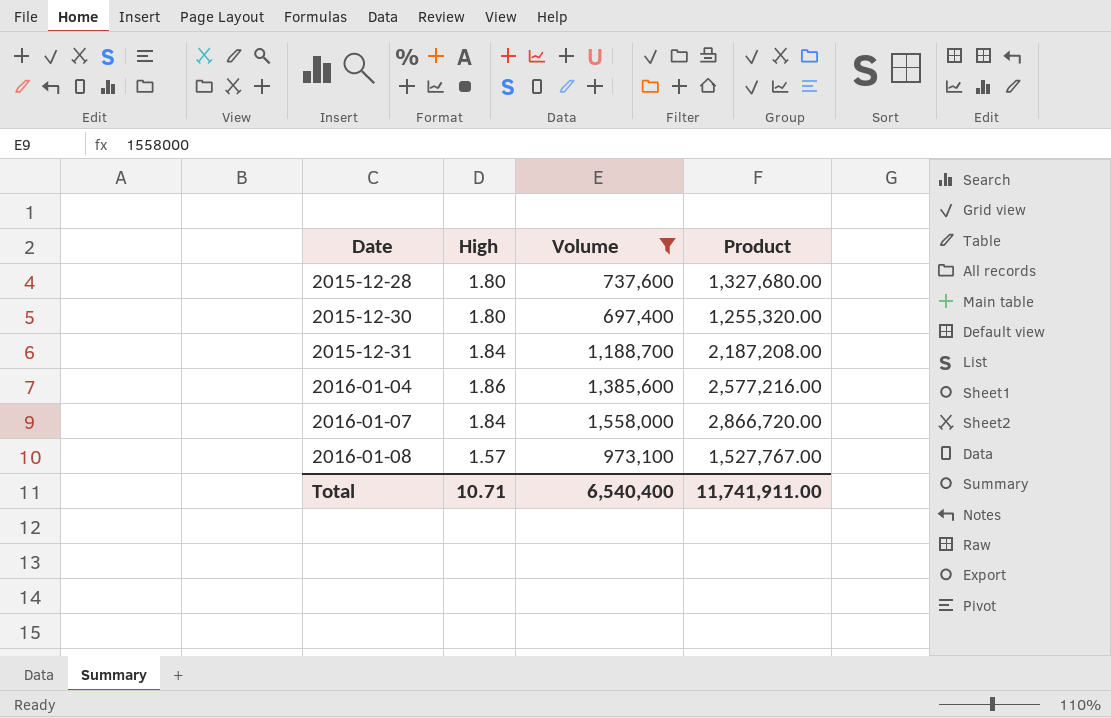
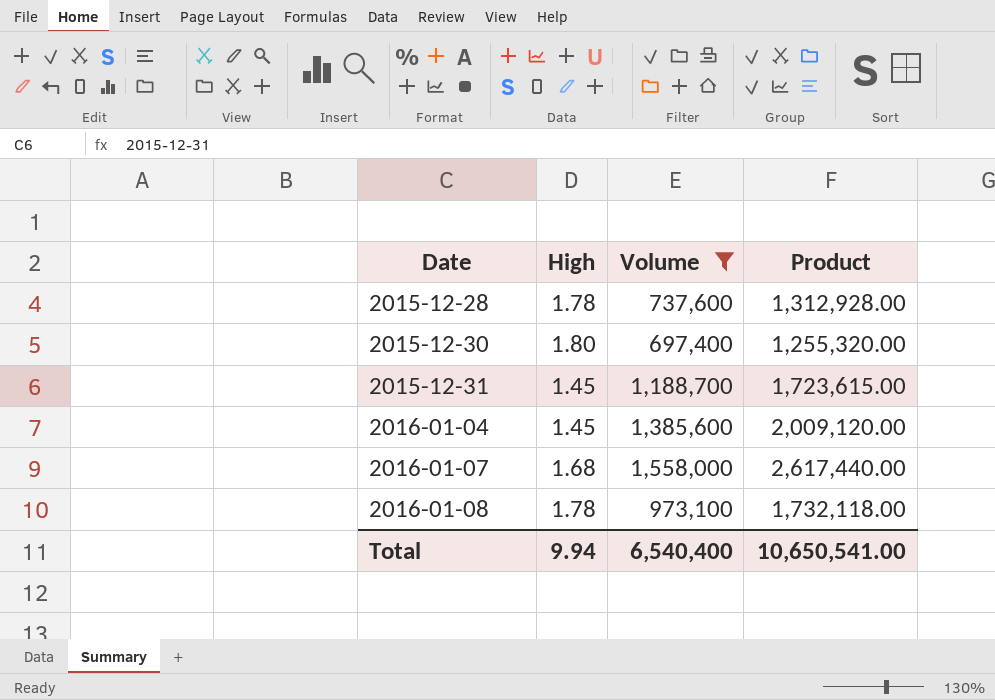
2015-12-28 | High: 1.80 -> 1.78
2015-12-28 | Product: 1,327,680.00 -> 1,312,928.00
2015-12-31 | High: 1.84 -> 1.45
2015-12-31 | Product: 2,187,208.00 -> 1,723,615.00
2016-01-04 | High: 1.86 -> 1.45
2016-01-04 | Product: 2,577,216.00 -> 2,009,120.00
2016-01-07 | High: 1.84 -> 1.68
2016-01-07 | Product: 2,866,720.00 -> 2,617,440.00
2016-01-08 | High: 1.57 -> 1.78
2016-01-08 | Product: 1,527,767.00 -> 1,732,118.00
Total | High: 10.71 -> 9.94
Total | Product: 11,741,911.00 -> 10,650,541.00

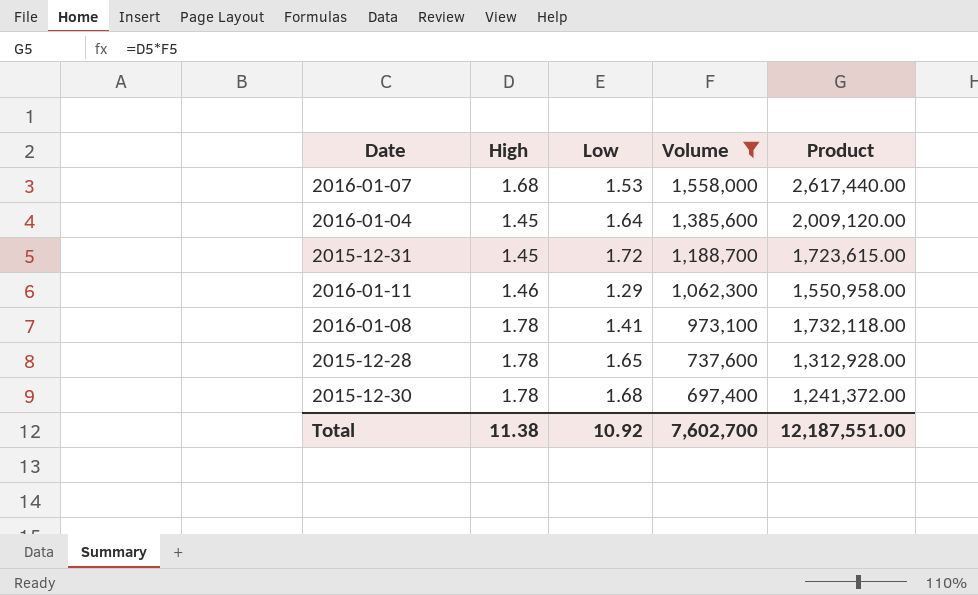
row order: Date ascending -> Volume descending
column Low | position: none -> 3
row 2016-01-11: none -> 1.46 | 1.29 | 1,062,300 | 1,550,958.00
2015-12-30 | High: 1.80 -> 1.78
2015-12-30 | Product: 1,255,320.00 -> 1,241,372.00
Total | High: 9.94 -> 11.38
Total | Volume: 6,540,400 -> 7,602,700
Total | Product: 10,650,541.00 -> 12,187,551.00

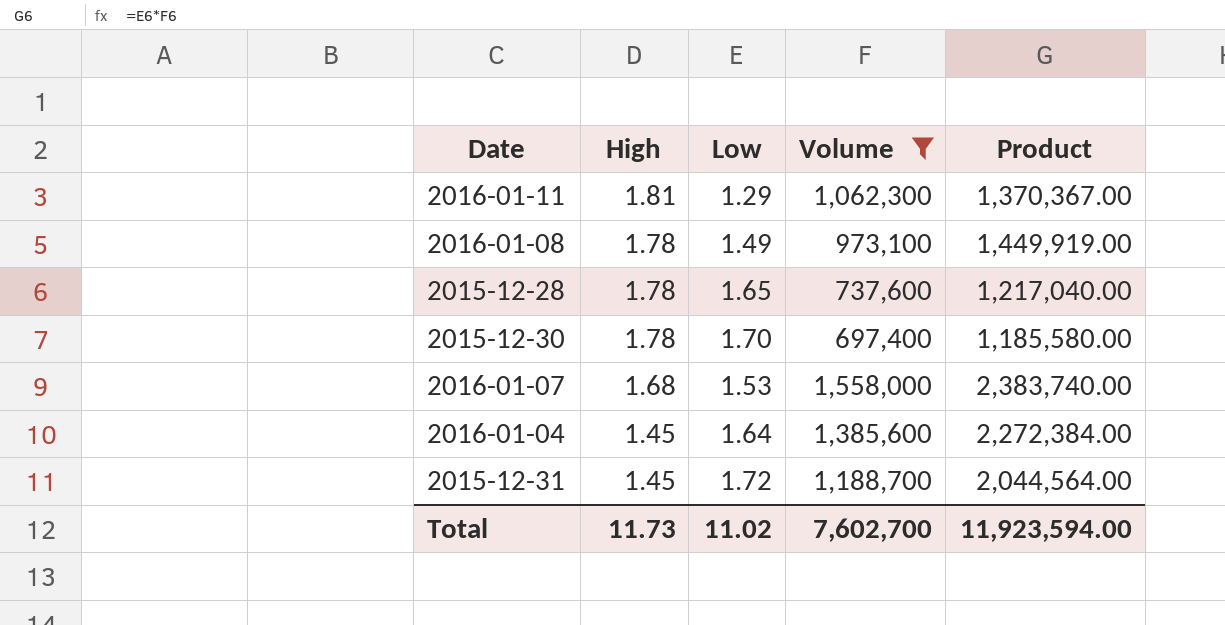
row order: Volume descending -> High descending
column Product | formula: [High] * [Volume] -> [Low] * [Volume]
2016-01-11 | High: 1.46 -> 1.81
2016-01-08 | Low: 1.41 -> 1.49
2015-12-30 | Low: 1.68 -> 1.70
Total | High: 11.38 -> 11.73
Total | Low: 10.92 -> 11.02
Total | Product: 12,187,551.00 -> 11,923,594.00

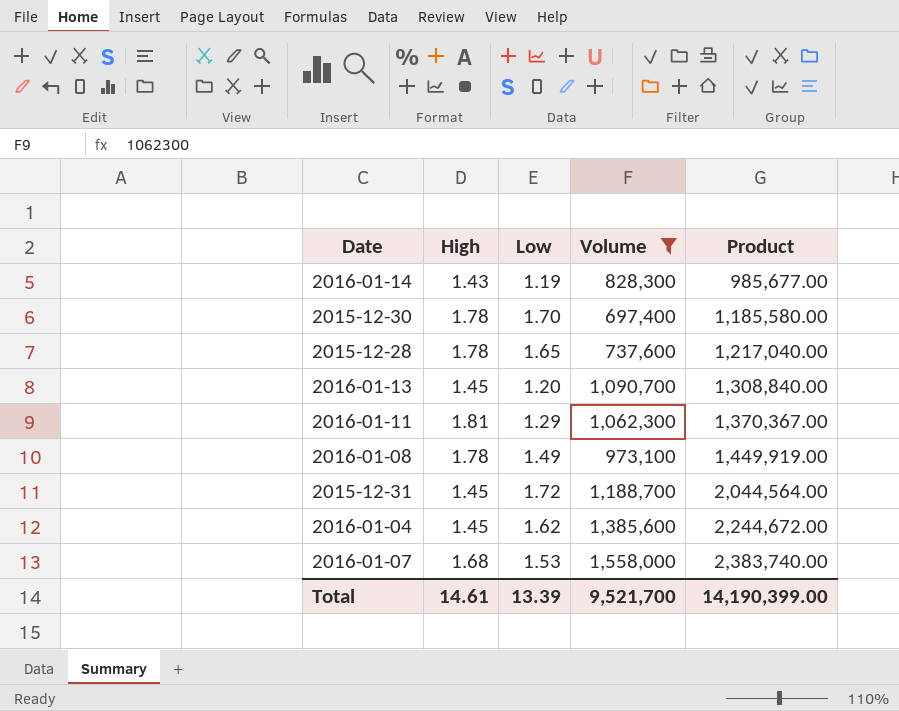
row order: High descending -> Product ascending
row 2016-01-14: none -> 1.43 | 1.19 | 828,300 | 985,677.00
row 2016-01-13: none -> 1.45 | 1.20 | 1,090,700 | 1,308,840.00
2016-01-04 | Low: 1.64 -> 1.62
2016-01-04 | Product: 2,272,384.00 -> 2,244,672.00
Total | High: 11.73 -> 14.61
Total | Low: 11.02 -> 13.39
Total | Volume: 7,602,700 -> 9,521,700
Total | Product: 11,923,594.00 -> 14,190,399.00

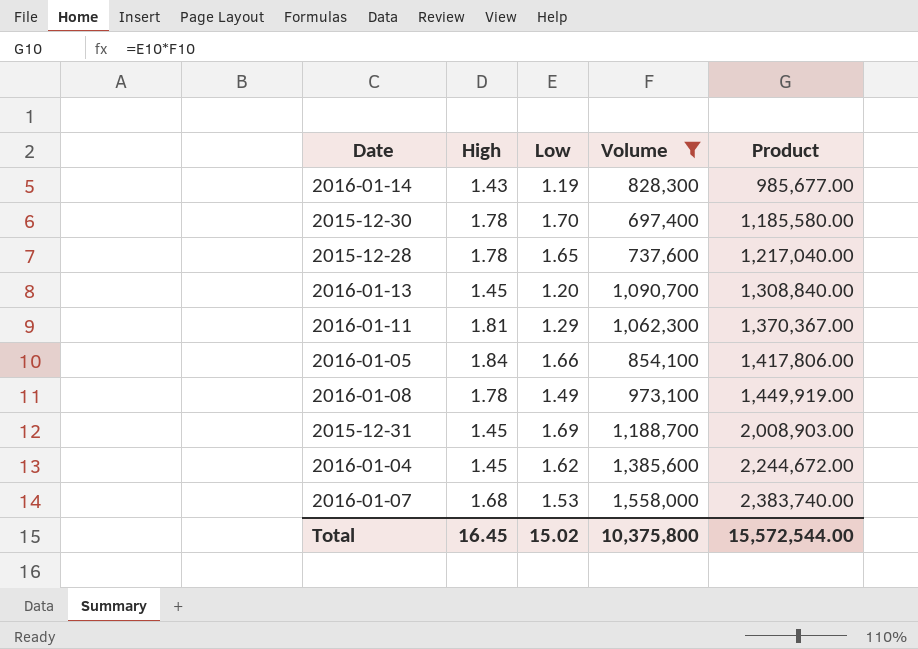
row 2016-01-05: none -> 1.84 | 1.66 | 854,100 | 1,417,806.00
2015-12-31 | Low: 1.72 -> 1.69
2015-12-31 | Product: 2,044,564.00 -> 2,008,903.00
Total | High: 14.61 -> 16.45
Total | Low: 13.39 -> 15.02
Total | Volume: 9,521,700 -> 10,375,800
Total | Product: 14,190,399.00 -> 15,572,544.00

